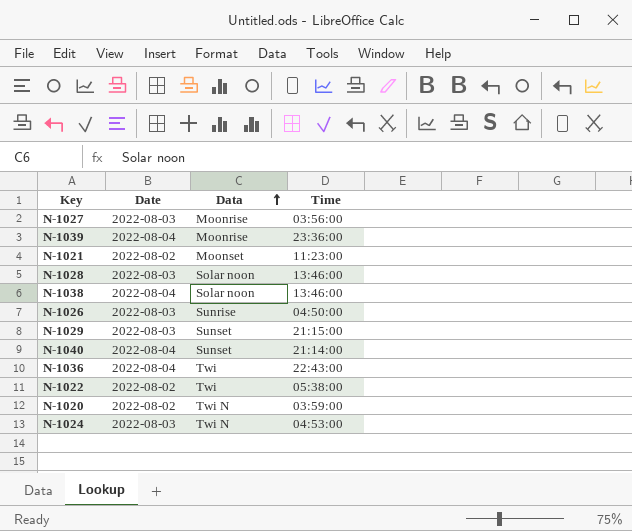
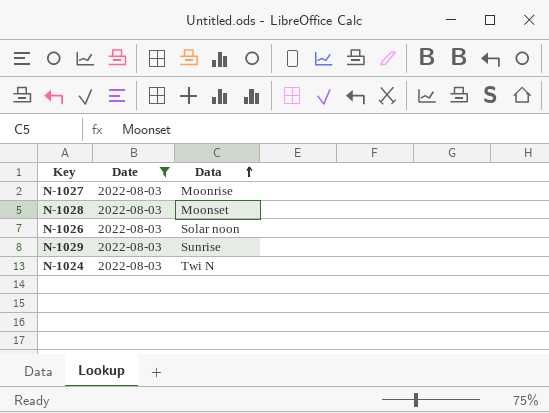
filter: none -> Date = 2022-08-03
column Time | position: 4 -> none
N-1028 | Data: Solar noon -> Moonset
N-1026 | Data: Sunrise -> Solar noon
N-1029 | Data: Sunset -> Sunrise

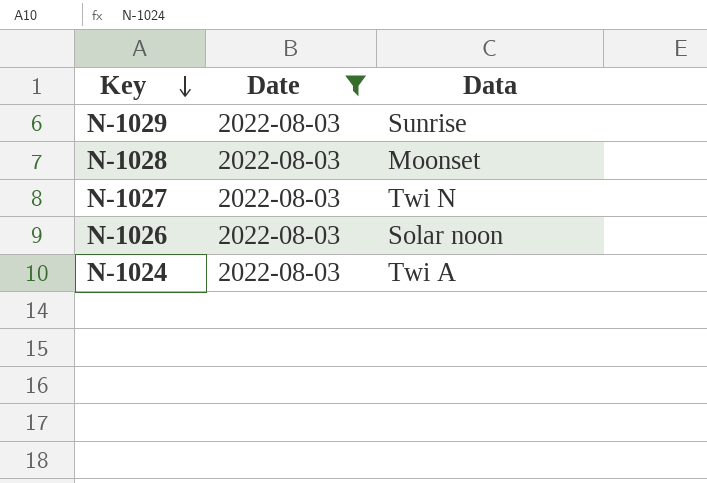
row order: Data ascending -> Key descending
N-1027 | Data: Moonrise -> Twi N
N-1024 | Data: Twi N -> Twi A

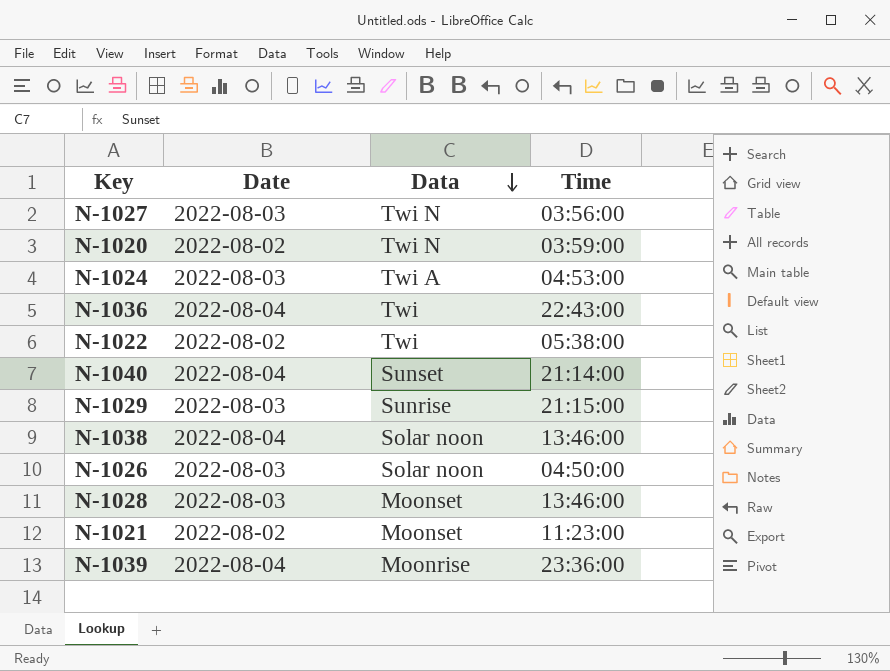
filter: Date = 2022-08-03 -> none
row order: Key descending -> Data descending
column Time | position: none -> 4

